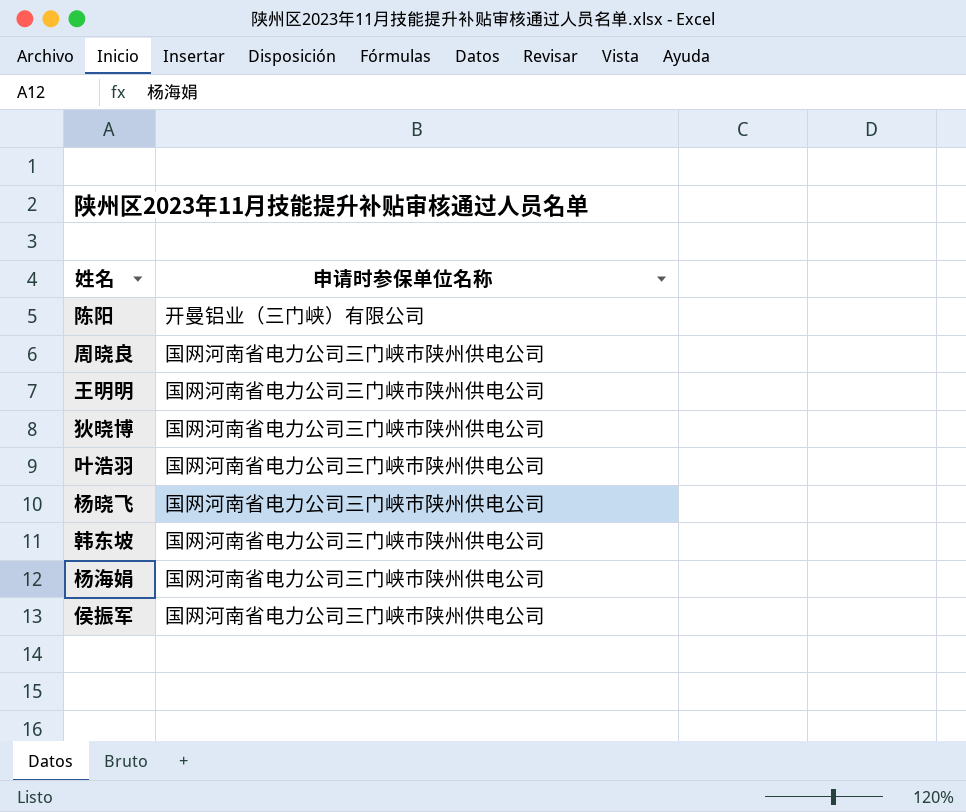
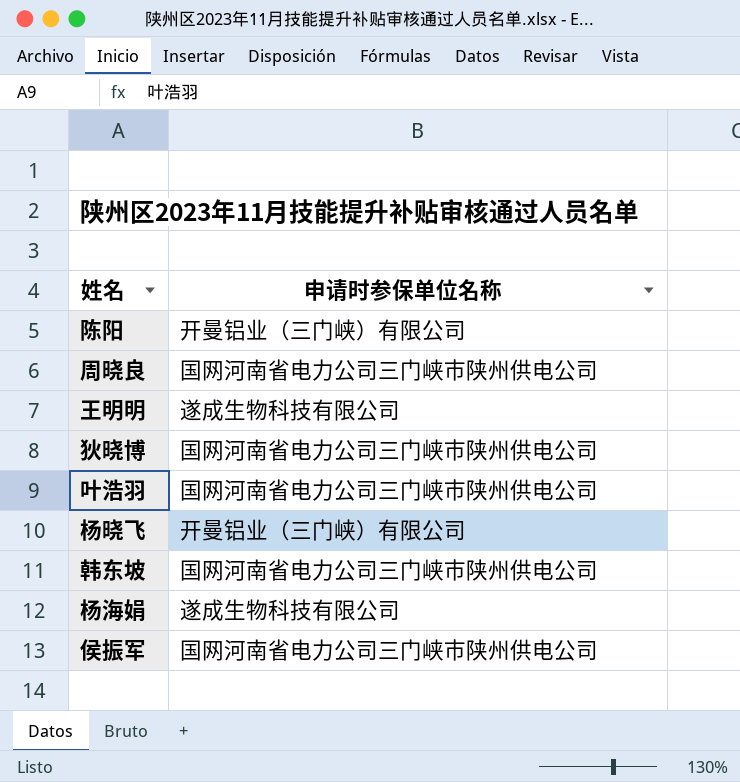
王明明 | 申请时参保单位名称: 国网河南省电力公司三门峡市陕州供电公司 -> 遂成生物科技有限公司
杨晓飞 | 申请时参保单位名称: 国网河南省电力公司三门峡市陕州供电公司 -> 开曼铝业（三门峡）有限公司
杨海娟 | 申请时参保单位名称: 国网河南省电力公司三门峡市陕州供电公司 -> 遂成生物科技有限公司

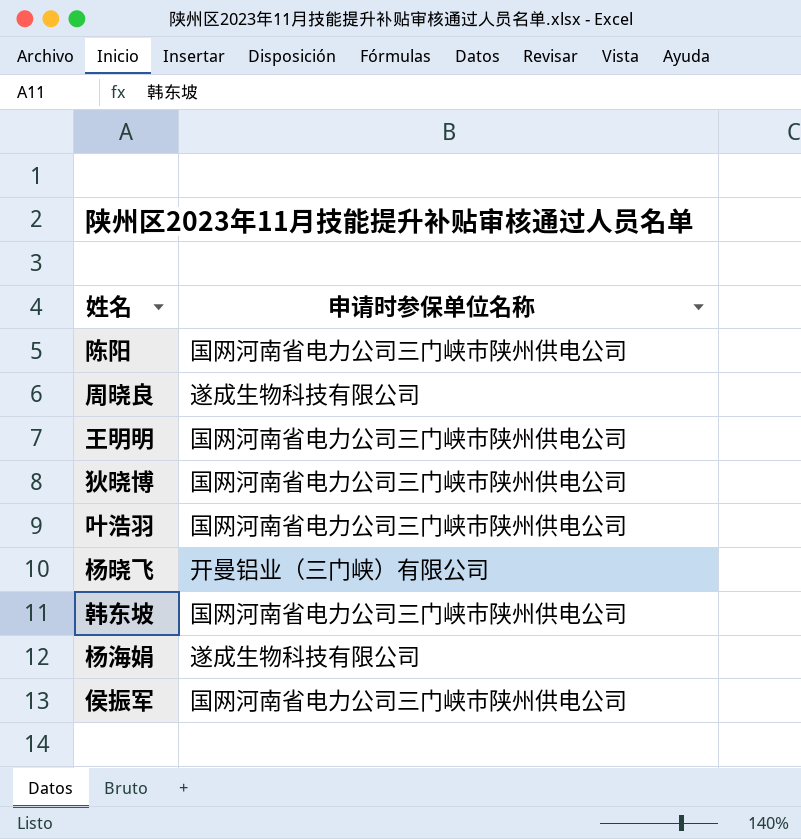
陈阳 | 申请时参保单位名称: 开曼铝业（三门峡）有限公司 -> 国网河南省电力公司三门峡市陕州供电公司
周晓良 | 申请时参保单位名称: 国网河南省电力公司三门峡市陕州供电公司 -> 遂成生物科技有限公司
王明明 | 申请时参保单位名称: 遂成生物科技有限公司 -> 国网河南省电力公司三门峡市陕州供电公司

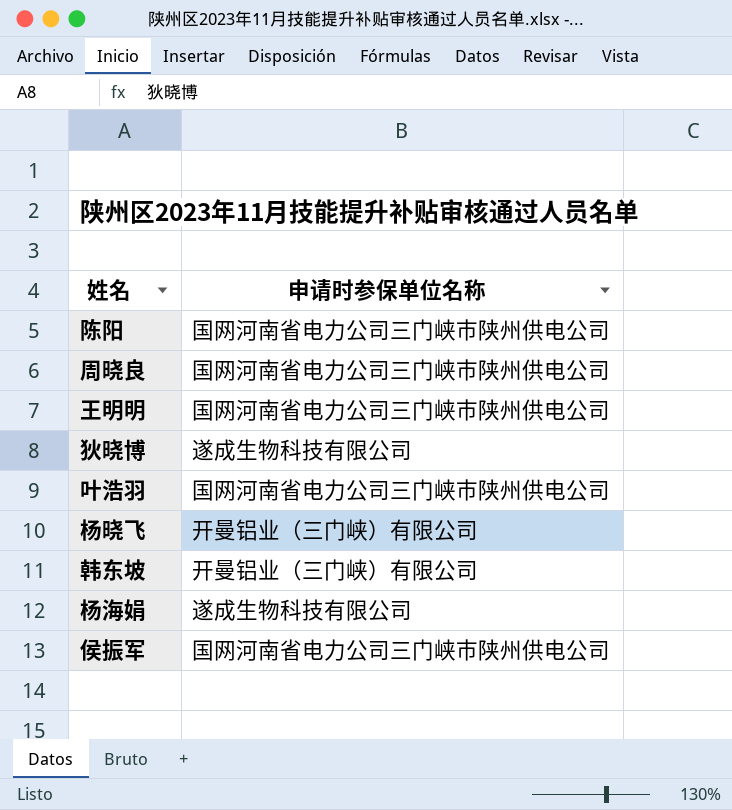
周晓良 | 申请时参保单位名称: 遂成生物科技有限公司 -> 国网河南省电力公司三门峡市陕州供电公司
狄晓博 | 申请时参保单位名称: 国网河南省电力公司三门峡市陕州供电公司 -> 遂成生物科技有限公司
韩东坡 | 申请时参保单位名称: 国网河南省电力公司三门峡市陕州供电公司 -> 开曼铝业（三门峡）有限公司

